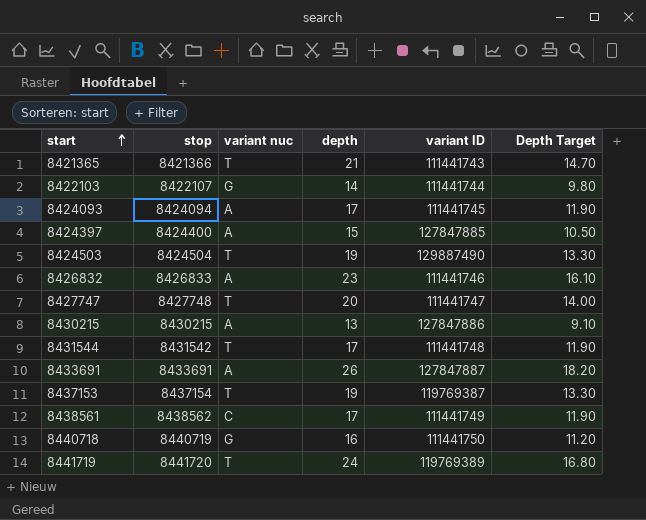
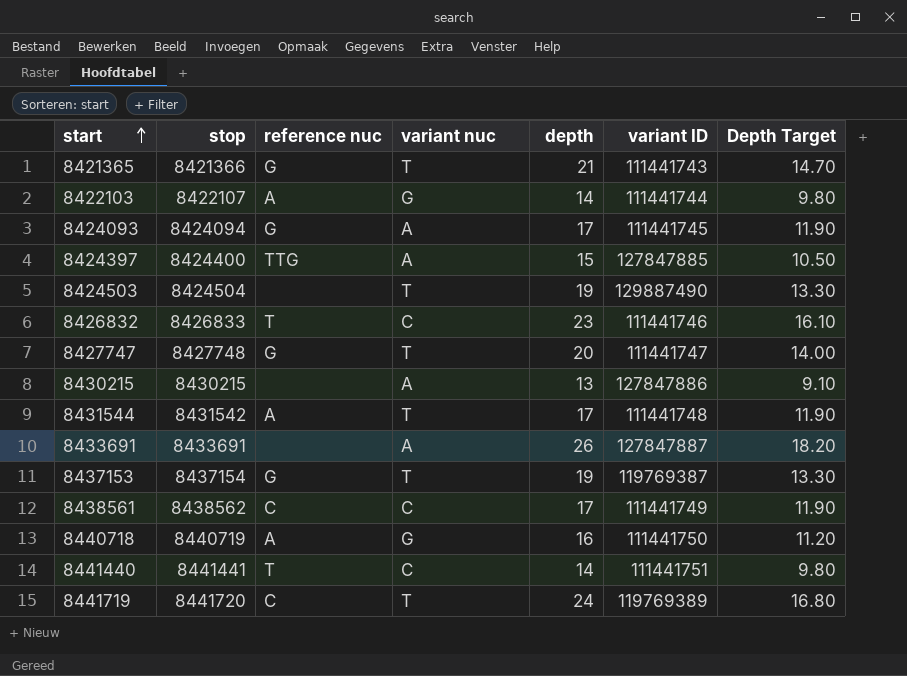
column reference nuc | position: none -> 3
8426832 | variant nuc: A -> C
row 8441440: none -> 8441441 | T | C | 14 | 111441751 | 9.80

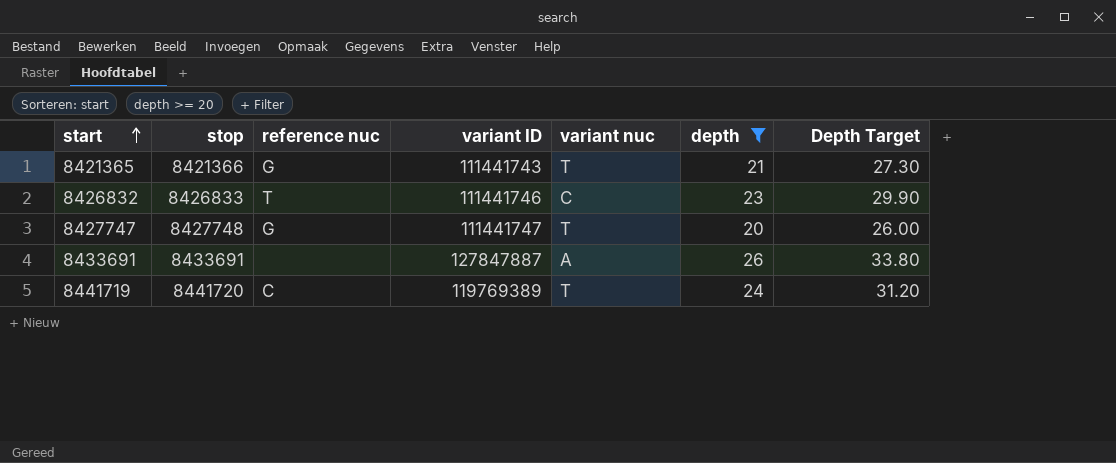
filter: none -> depth >= 20
column variant ID | position: 6 -> 4
column Depth Target | formula: [depth] * 0.7 -> [depth] * 1.3

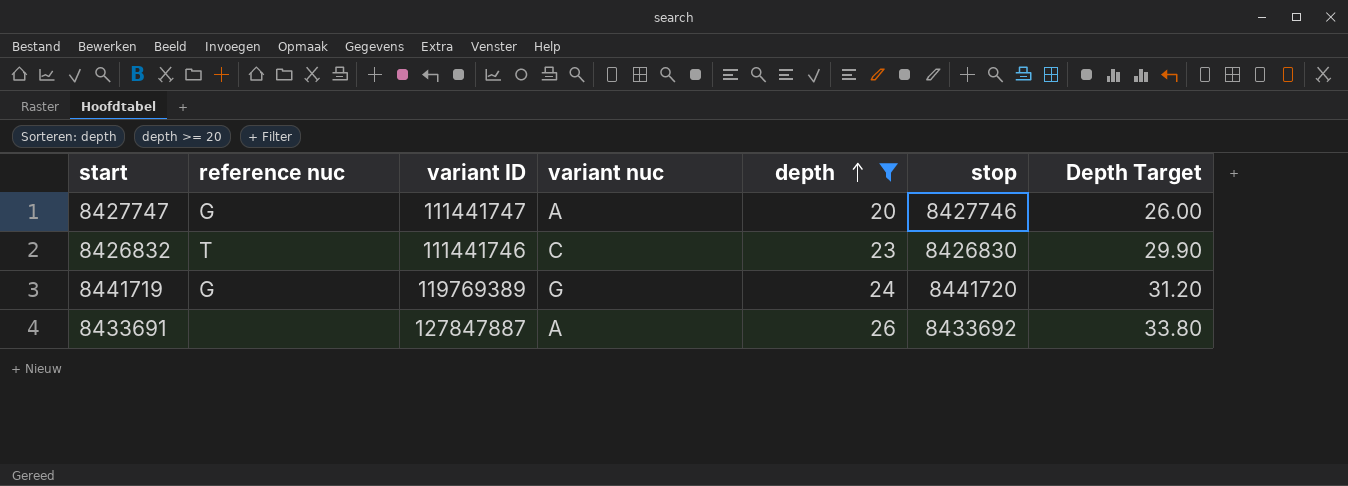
row order: start ascending -> depth ascending
column stop | position: 2 -> 6
row 8421365: 8421366 | G | 111441743 | T | 21 | 27.30 -> none
8427747 | variant nuc: T -> A
8427747 | stop: 8427748 -> 8427746
8426832 | stop: 8426833 -> 8426830
8441719 | reference nuc: C -> G
8441719 | variant nuc: T -> G
8433691 | stop: 8433691 -> 8433692

